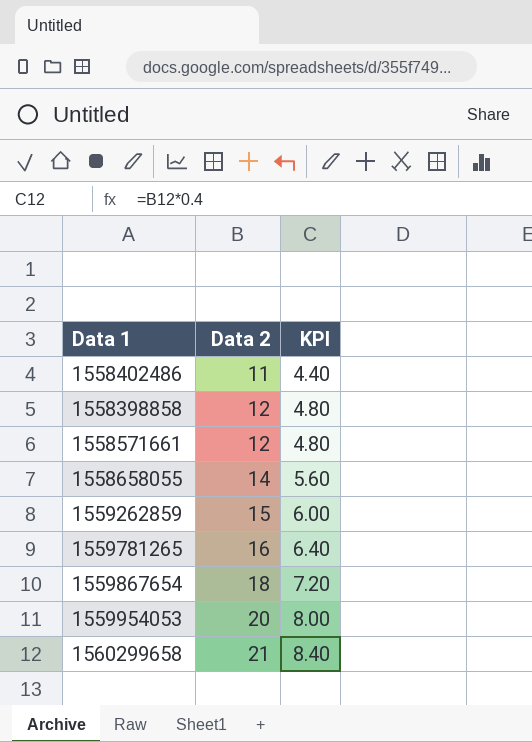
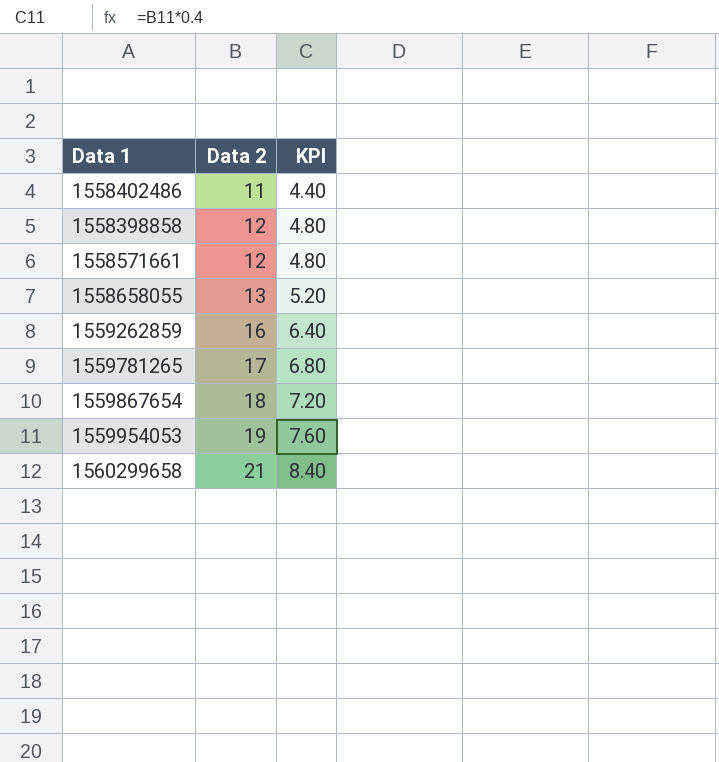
1558658055 | Data 2: 14 -> 13
1558658055 | KPI: 5.60 -> 5.20
1559262859 | Data 2: 15 -> 16
1559262859 | KPI: 6.00 -> 6.40
1559781265 | Data 2: 16 -> 17
1559781265 | KPI: 6.40 -> 6.80
1559954053 | Data 2: 20 -> 19
1559954053 | KPI: 8.00 -> 7.60

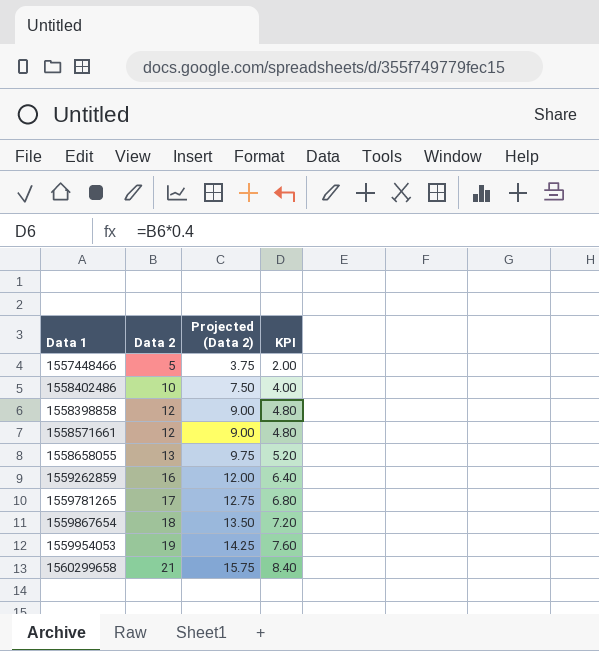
column Projected (Data 2) | formula: none -> [Data 2] * 0.75
row 1557448466: none -> 5 | 3.75 | 2.00
1558402486 | Data 2: 11 -> 10
1558402486 | KPI: 4.40 -> 4.00

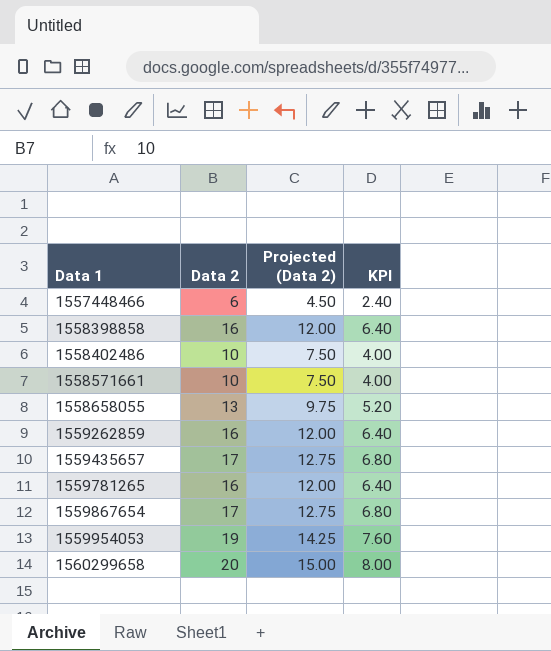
row order: Data 2 ascending -> Data 1 ascending
1557448466 | Data 2: 5 -> 6
1557448466 | Projected (Data 2): 3.75 -> 4.50
1557448466 | KPI: 2.00 -> 2.40
1558398858 | Data 2: 12 -> 16
1558398858 | Projected (Data 2): 9.00 -> 12.00
1558398858 | KPI: 4.80 -> 6.40
1558571661 | Data 2: 12 -> 10
1558571661 | Projected (Data 2): 9.00 -> 7.50
1558571661 | KPI: 4.80 -> 4.00
row 1559435657: none -> 17 | 12.75 | 6.80
1559781265 | Data 2: 17 -> 16
1559781265 | Projected (Data 2): 12.75 -> 12.00
1559781265 | KPI: 6.80 -> 6.40
1559867654 | Data 2: 18 -> 17
1559867654 | Projected (Data 2): 13.50 -> 12.75
1559867654 | KPI: 7.20 -> 6.80
1560299658 | Data 2: 21 -> 20
1560299658 | Projected (Data 2): 15.75 -> 15.00
1560299658 | KPI: 8.40 -> 8.00

